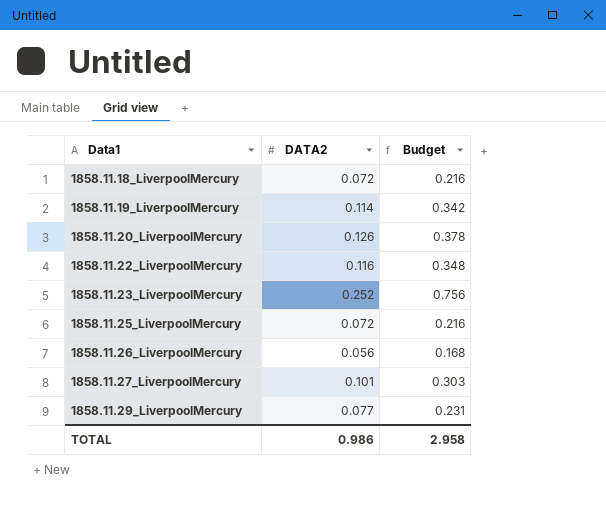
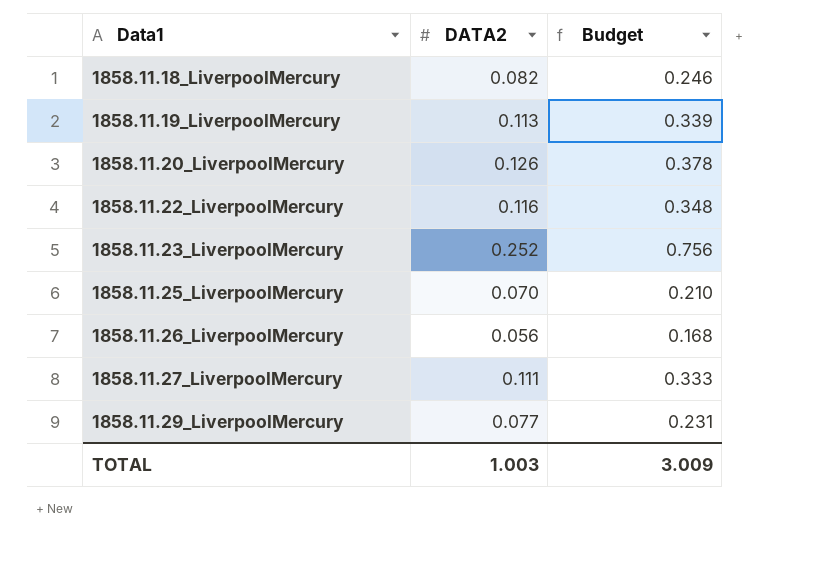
1858.11.18_LiverpoolMercury | DATA2: 0.072 -> 0.082
1858.11.18_LiverpoolMercury | Budget: 0.216 -> 0.246
1858.11.19_LiverpoolMercury | DATA2: 0.114 -> 0.113
1858.11.19_LiverpoolMercury | Budget: 0.342 -> 0.339
1858.11.25_LiverpoolMercury | DATA2: 0.072 -> 0.070
1858.11.25_LiverpoolMercury | Budget: 0.216 -> 0.210
1858.11.27_LiverpoolMercury | DATA2: 0.101 -> 0.111
1858.11.27_LiverpoolMercury | Budget: 0.303 -> 0.333
TOTAL | DATA2: 0.986 -> 1.003
TOTAL | Budget: 2.958 -> 3.009

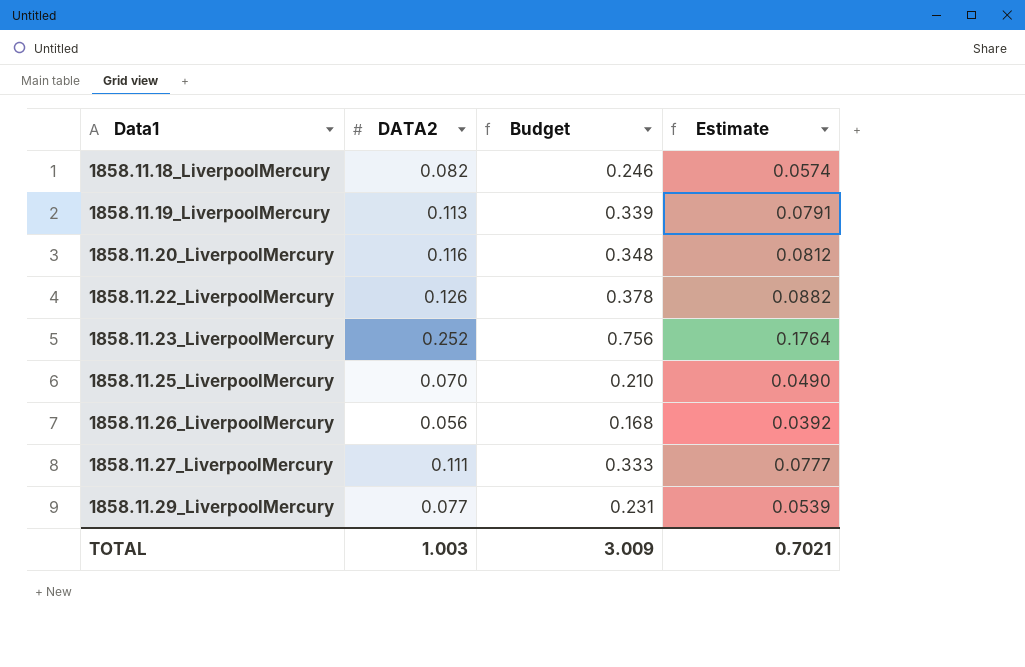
column Estimate | formula: none -> [DATA2] * 0.7
1858.11.20_LiverpoolMercury | DATA2: 0.126 -> 0.116
1858.11.20_LiverpoolMercury | Budget: 0.378 -> 0.348
1858.11.22_LiverpoolMercury | DATA2: 0.116 -> 0.126
1858.11.22_LiverpoolMercury | Budget: 0.348 -> 0.378

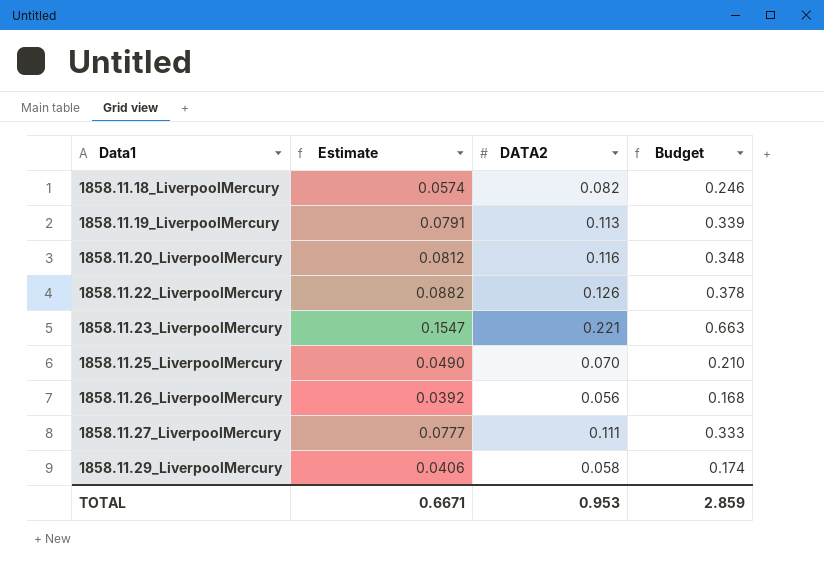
column Estimate | position: 4 -> 2
1858.11.23_LiverpoolMercury | Estimate: 0.1764 -> 0.1547
1858.11.23_LiverpoolMercury | DATA2: 0.252 -> 0.221
1858.11.23_LiverpoolMercury | Budget: 0.756 -> 0.663
1858.11.29_LiverpoolMercury | Estimate: 0.0539 -> 0.0406
1858.11.29_LiverpoolMercury | DATA2: 0.077 -> 0.058
1858.11.29_LiverpoolMercury | Budget: 0.231 -> 0.174
TOTAL | Estimate: 0.7021 -> 0.6671
TOTAL | DATA2: 1.003 -> 0.953
TOTAL | Budget: 3.009 -> 2.859

